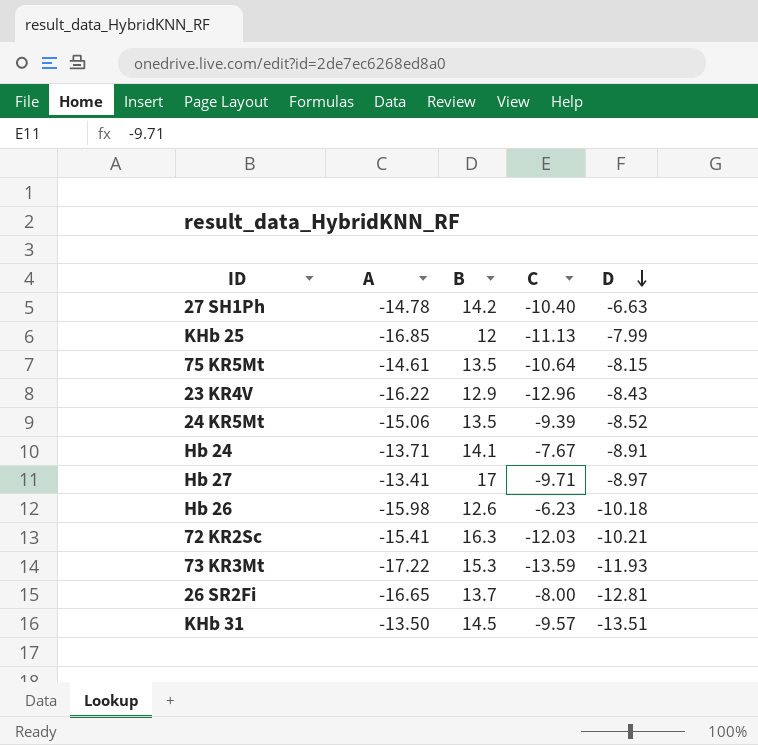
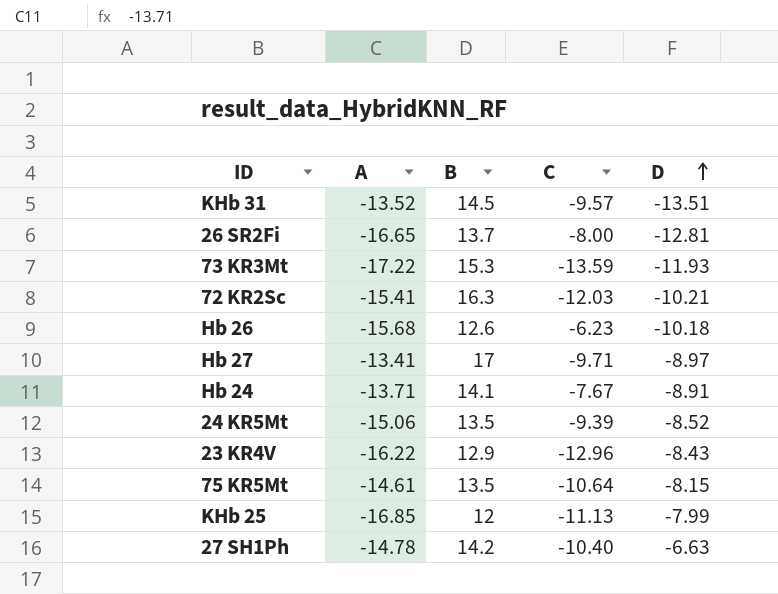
row order: D descending -> D ascending
KHb 31 | A: -13.50 -> -13.52
Hb 26 | A: -15.98 -> -15.68

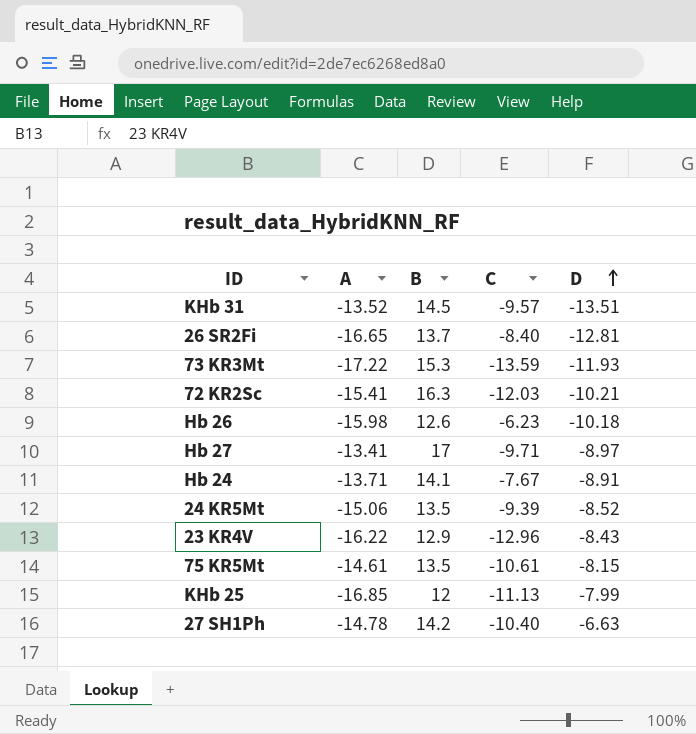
26 SR2Fi | C: -8.00 -> -8.40
Hb 26 | A: -15.68 -> -15.98
75 KR5Mt | C: -10.64 -> -10.61

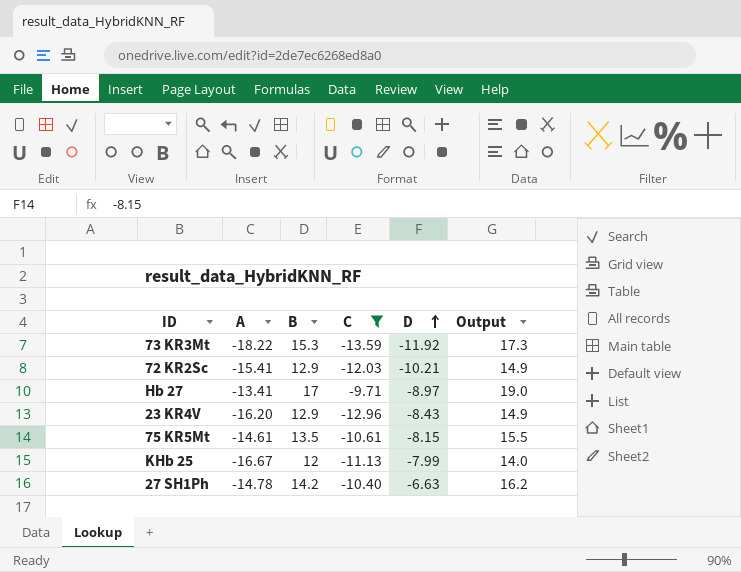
filter: none -> C <= -9.71
column Output | formula: none -> [B] + 2
73 KR3Mt | A: -17.22 -> -18.22
73 KR3Mt | D: -11.93 -> -11.92
72 KR2Sc | B: 16.3 -> 12.9
23 KR4V | A: -16.22 -> -16.20
KHb 25 | A: -16.85 -> -16.67

